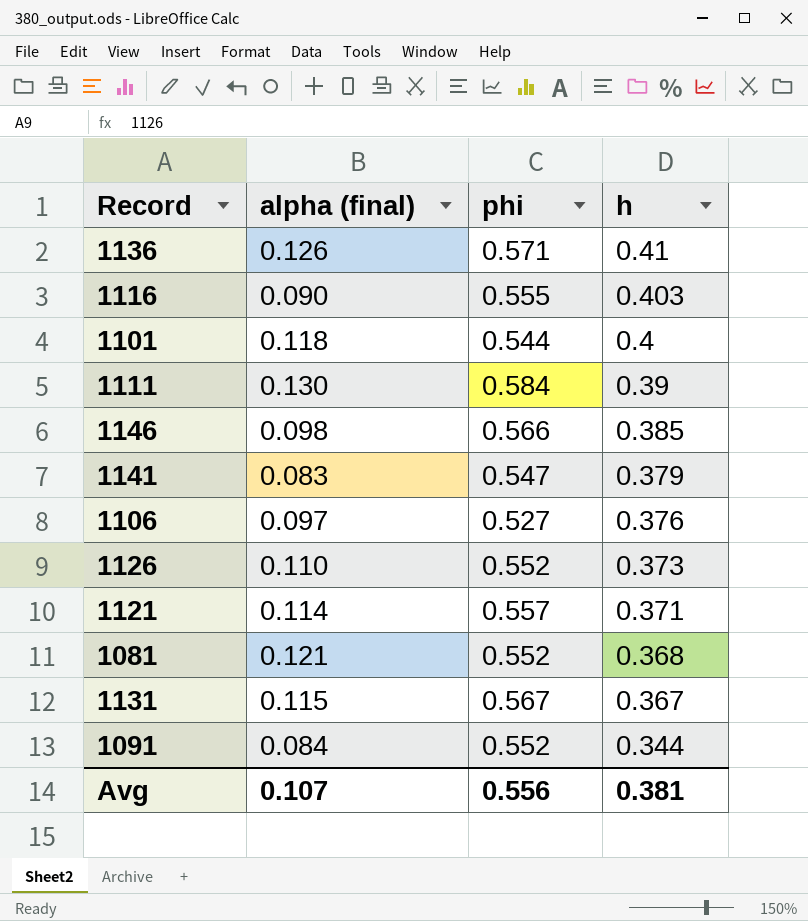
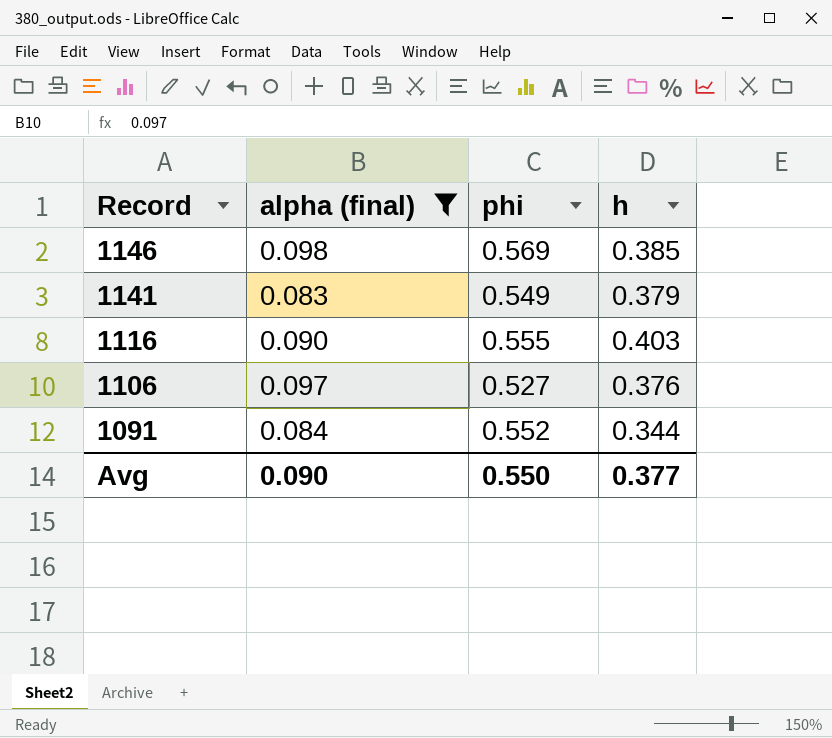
filter: none -> alpha (final) <= 0.098
row order: h descending -> Record descending
1146 | phi: 0.566 -> 0.569
1141 | phi: 0.547 -> 0.549
Avg | alpha (final): 0.107 -> 0.090
Avg | phi: 0.556 -> 0.550
Avg | h: 0.381 -> 0.377

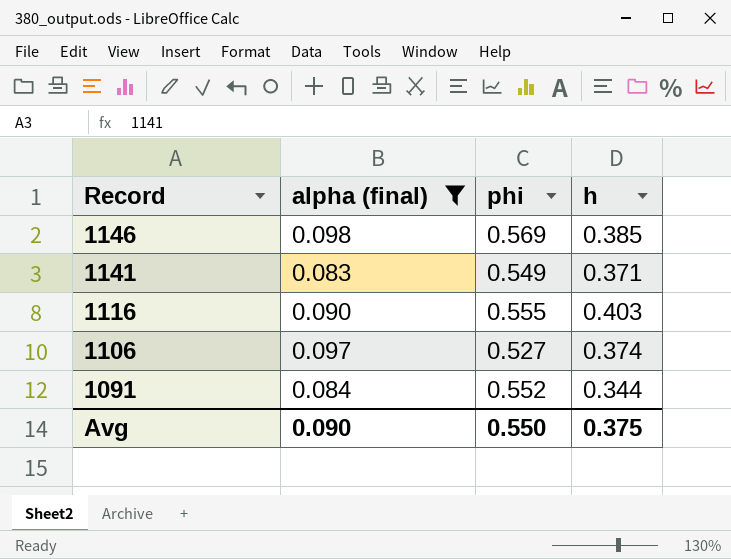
1141 | h: 0.379 -> 0.371
1106 | h: 0.376 -> 0.374
Avg | h: 0.377 -> 0.375

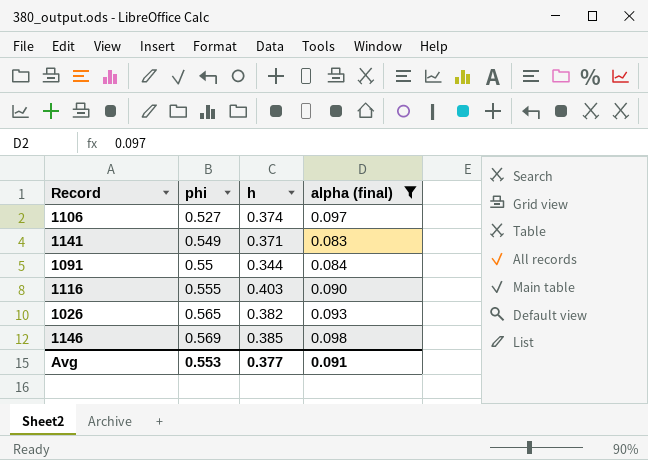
row order: Record descending -> phi ascending
column alpha (final) | position: 2 -> 4
1091 | phi: 0.552 -> 0.55
row 1026: none -> 0.565 | 0.382 | 0.093
Avg | phi: 0.550 -> 0.553
Avg | h: 0.375 -> 0.377
Avg | alpha (final): 0.090 -> 0.091

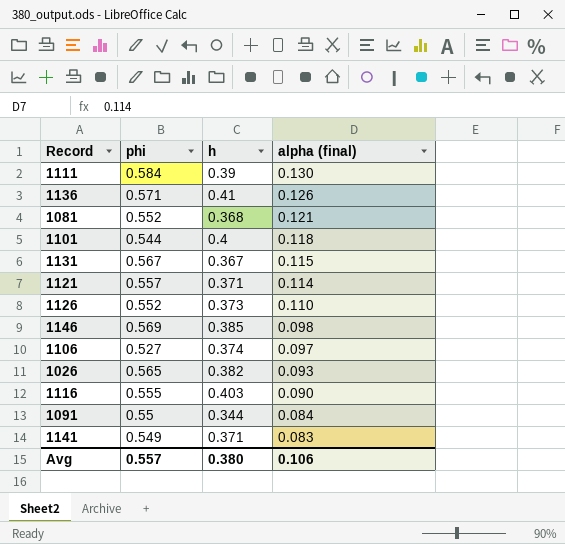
filter: alpha (final) <= 0.098 -> none
row order: phi ascending -> alpha (final) descending
Avg | phi: 0.553 -> 0.557
Avg | h: 0.377 -> 0.380
Avg | alpha (final): 0.091 -> 0.106

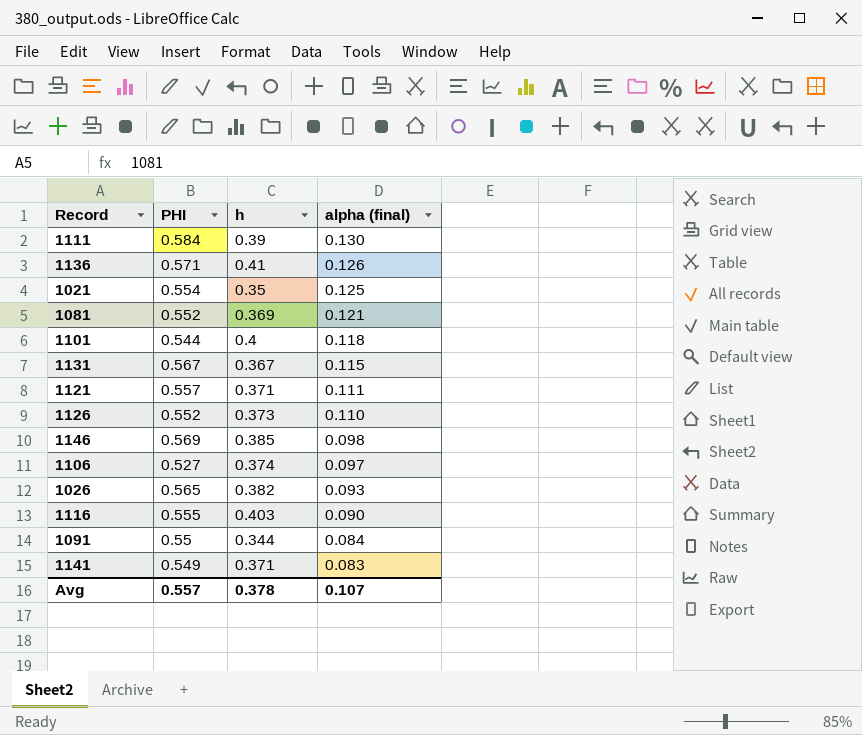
column name: phi -> PHI
row 1021: none -> 0.554 | 0.35 | 0.125
1081 | h: 0.368 -> 0.369
1121 | alpha (final): 0.114 -> 0.111
Avg | h: 0.380 -> 0.378
Avg | alpha (final): 0.106 -> 0.107

